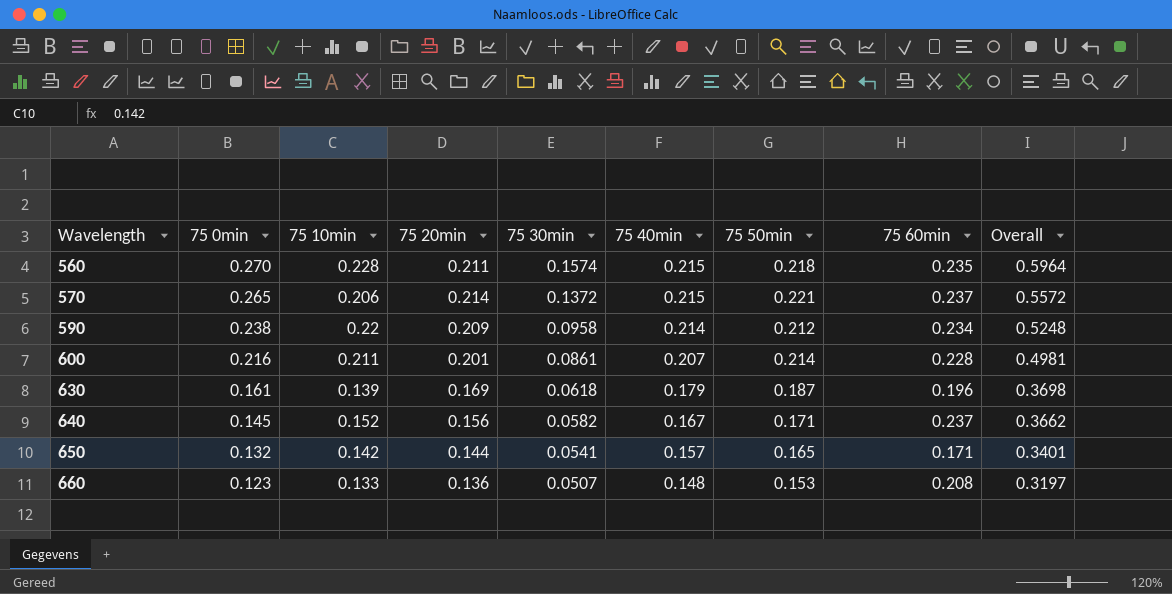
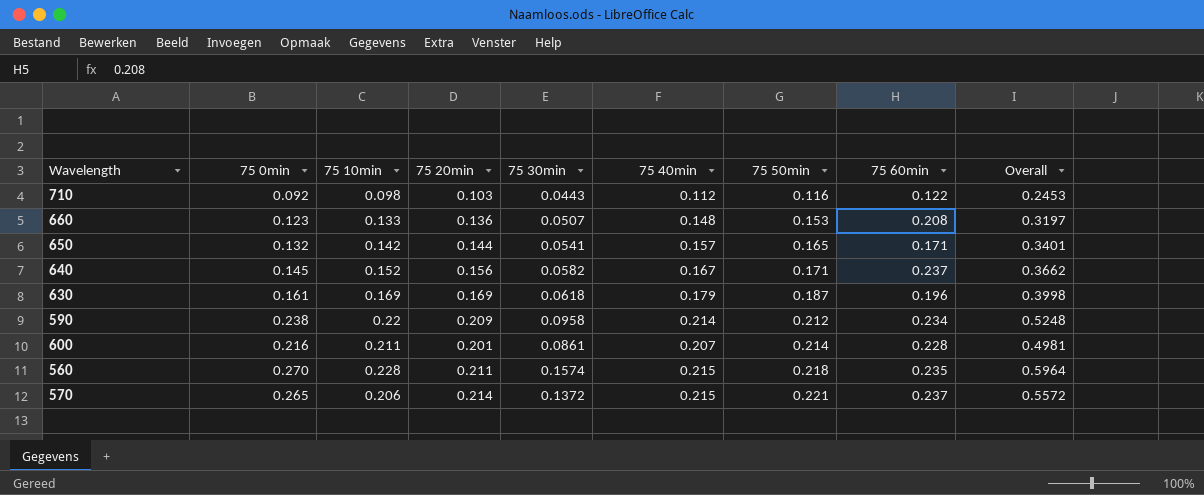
row order: Wavelength ascending -> 75 50min ascending
row 710: none -> 0.092 | 0.098 | 0.103 | 0.0443 | 0.112 | 0.116 | 0.122 | 0.2453
630 | 75 10min: 0.139 -> 0.169
630 | Overall: 0.3698 -> 0.3998

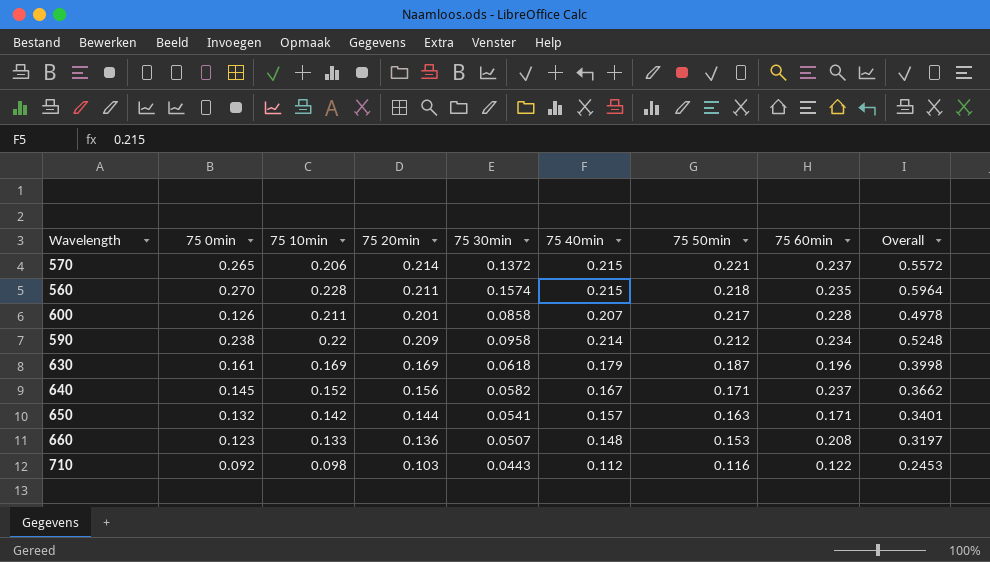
row order: 75 50min ascending -> 75 50min descending
600 | 75 0min: 0.216 -> 0.126
600 | 75 30min: 0.0861 -> 0.0858
600 | 75 50min: 0.214 -> 0.217
600 | Overall: 0.4981 -> 0.4978
650 | 75 50min: 0.165 -> 0.163

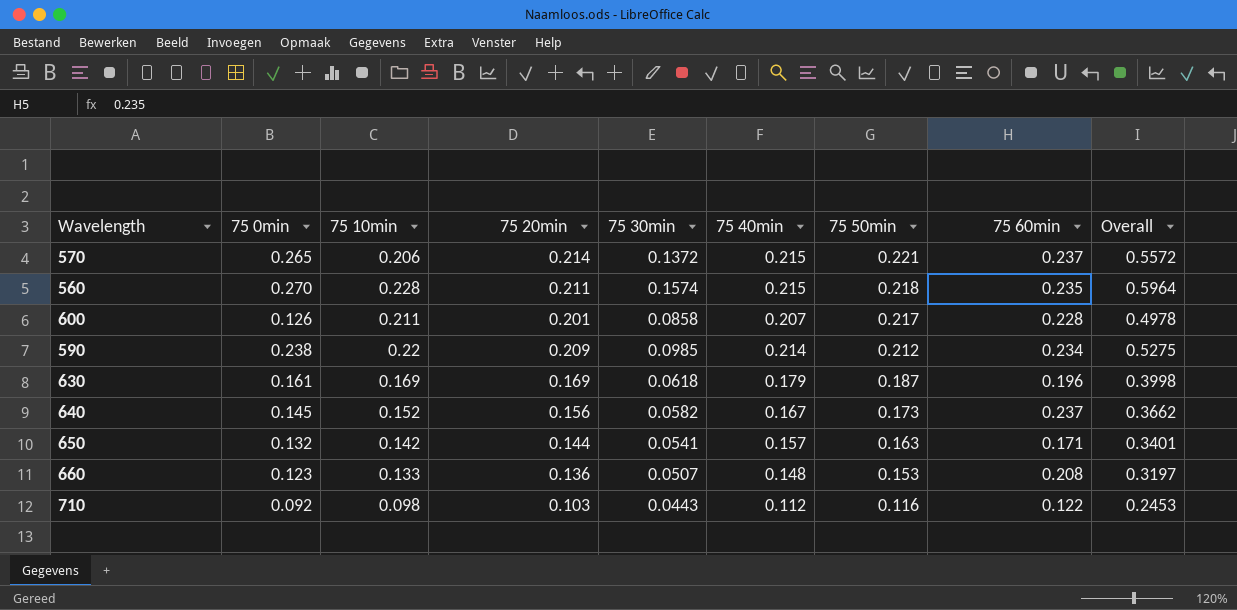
590 | 75 30min: 0.0958 -> 0.0985
590 | Overall: 0.5248 -> 0.5275
640 | 75 50min: 0.171 -> 0.173

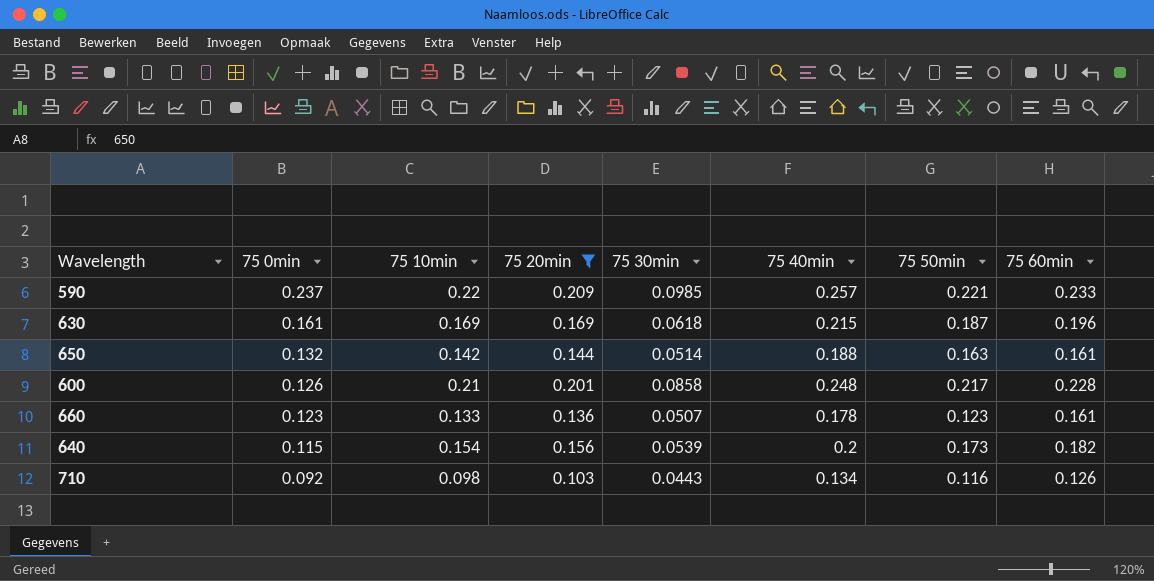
filter: none -> 75 20min <= 0.209
row order: 75 50min descending -> 75 0min descending
column Overall | formula: [75 10min] + [75 20min] + [75 30min] -> none
590 | 75 0min: 0.238 -> 0.237
590 | 75 40min: 0.214 -> 0.257
590 | 75 50min: 0.212 -> 0.221
590 | 75 60min: 0.234 -> 0.233
630 | 75 40min: 0.179 -> 0.215
650 | 75 30min: 0.0541 -> 0.0514
650 | 75 40min: 0.157 -> 0.188
650 | 75 60min: 0.171 -> 0.161
600 | 75 10min: 0.211 -> 0.21
600 | 75 40min: 0.207 -> 0.248
660 | 75 40min: 0.148 -> 0.178
660 | 75 50min: 0.153 -> 0.123
660 | 75 60min: 0.208 -> 0.161
640 | 75 0min: 0.145 -> 0.115
640 | 75 10min: 0.152 -> 0.154
640 | 75 30min: 0.0582 -> 0.0539
640 | 75 40min: 0.167 -> 0.2
640 | 75 60min: 0.237 -> 0.182
710 | 75 40min: 0.112 -> 0.134
710 | 75 60min: 0.122 -> 0.126

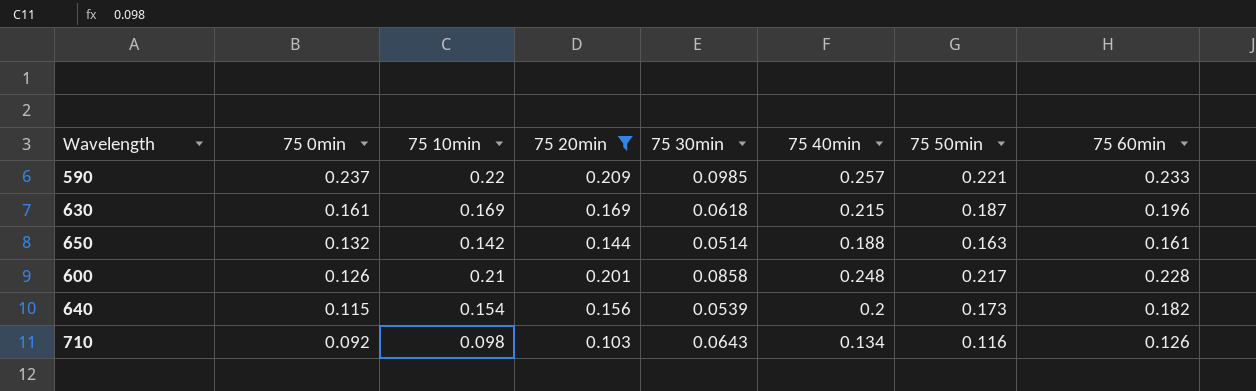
row 660: 0.123 | 0.133 | 0.136 | 0.0507 | 0.178 | 0.123 | 0.161 -> none
710 | 75 30min: 0.0443 -> 0.0643

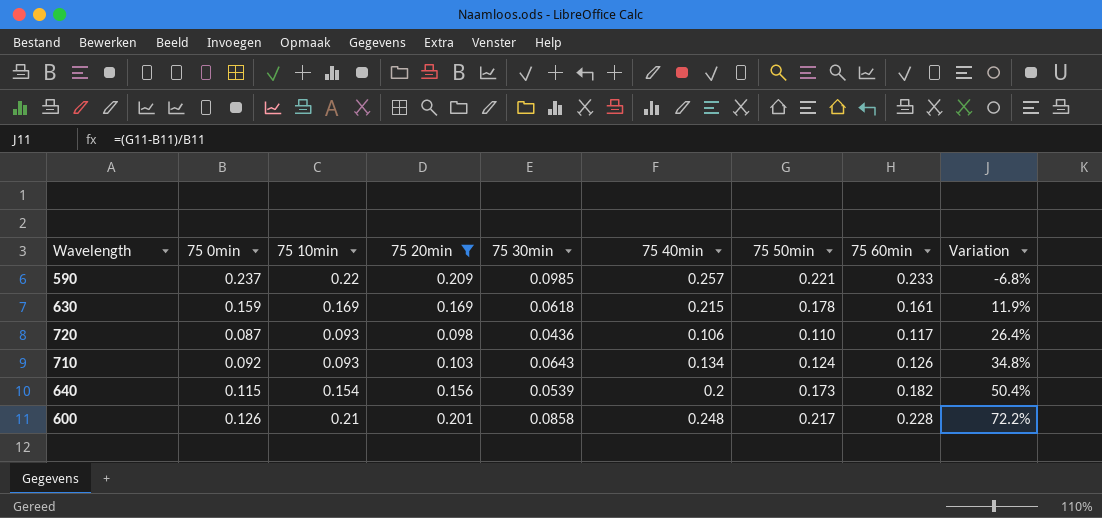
row order: 75 0min descending -> Variation ascending
column Variation | formula: none -> ([75 50min] - [75 0min]) / [75 0min]
row 650: 0.132 | 0.142 | 0.144 | 0.0514 | 0.188 | 0.163 | 0.161 -> none
630 | 75 0min: 0.161 -> 0.159
630 | 75 50min: 0.187 -> 0.178
630 | 75 60min: 0.196 -> 0.161
row 720: none -> 0.087 | 0.093 | 0.098 | 0.0436 | 0.106 | 0.110 | 0.117 | 26.4%
710 | 75 10min: 0.098 -> 0.093
710 | 75 50min: 0.116 -> 0.124

